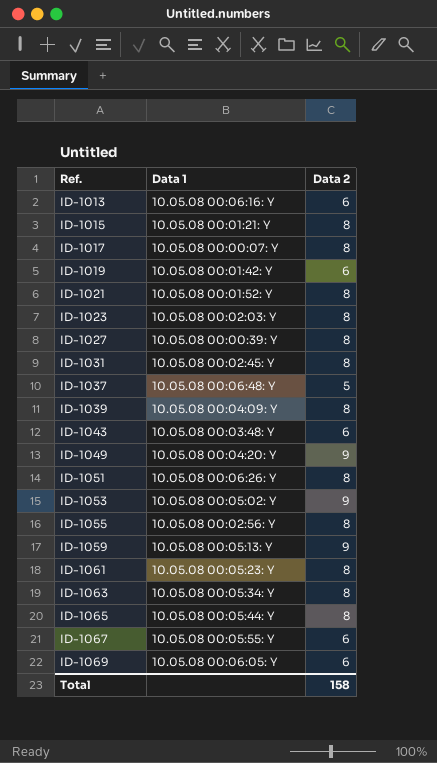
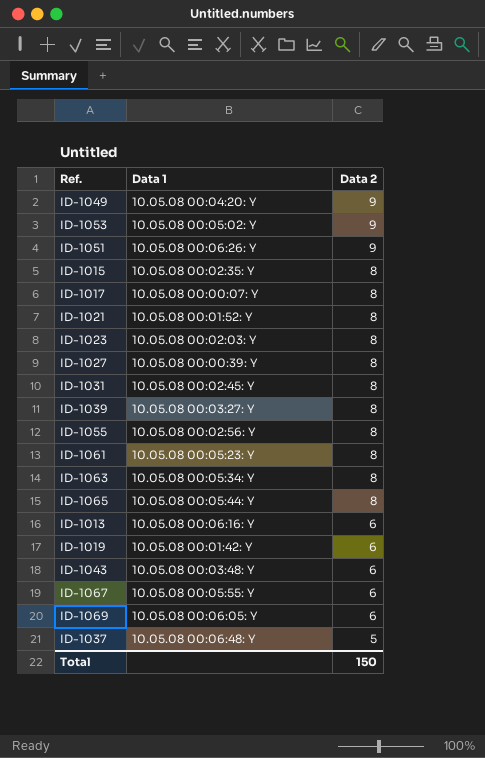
row order: Ref. ascending -> Data 2 descending
row ID-1059: 10.05.08 00:05:13: Y | 9 -> none
ID-1051 | Data 2: 8 -> 9
ID-1015 | Data 1: 10.05.08 00:01:21: Y -> 10.05.08 00:02:35: Y
ID-1039 | Data 1: 10.05.08 00:04:09: Y -> 10.05.08 00:03:27: Y
Total | Data 2: 158 -> 150

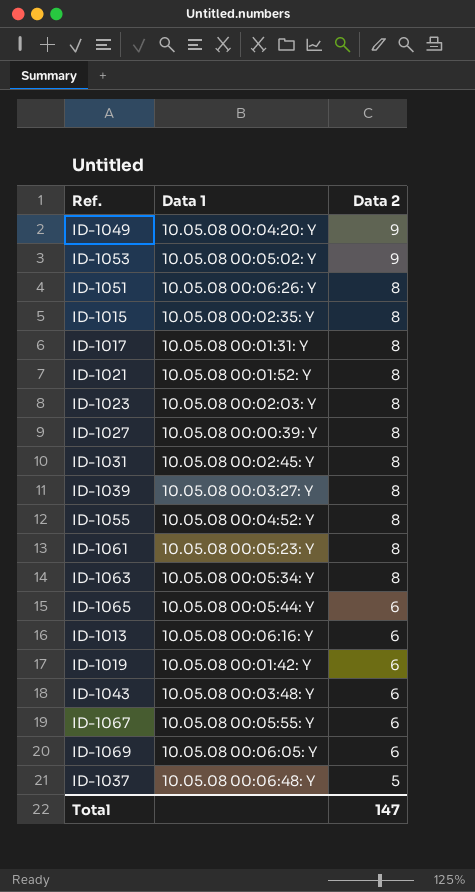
ID-1051 | Data 2: 9 -> 8
ID-1017 | Data 1: 10.05.08 00:00:07: Y -> 10.05.08 00:01:31: Y
ID-1055 | Data 1: 10.05.08 00:02:56: Y -> 10.05.08 00:04:52: Y
ID-1065 | Data 2: 8 -> 6
Total | Data 2: 150 -> 147

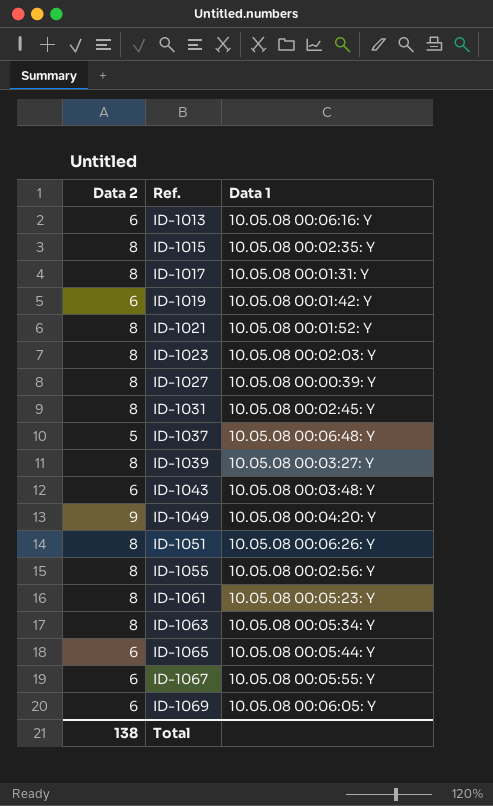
row order: Data 2 descending -> Ref. ascending
column Data 2 | position: 3 -> 1
row ID-1053: 10.05.08 00:05:02: Y | 9 -> none
ID-1055 | Data 1: 10.05.08 00:04:52: Y -> 10.05.08 00:02:56: Y
Total | Data 2: 147 -> 138

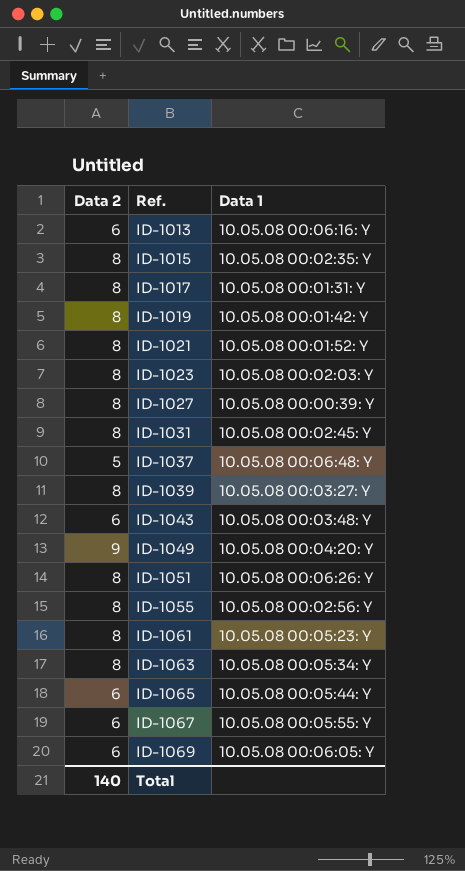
ID-1019 | Data 2: 6 -> 8
Total | Data 2: 138 -> 140

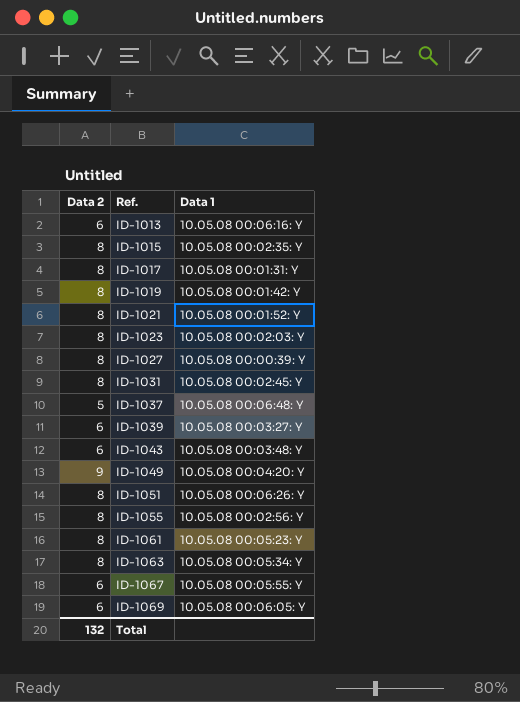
row ID-1065: 6 | 10.05.08 00:05:44: Y -> none
ID-1039 | Data 2: 8 -> 6
Total | Data 2: 140 -> 132

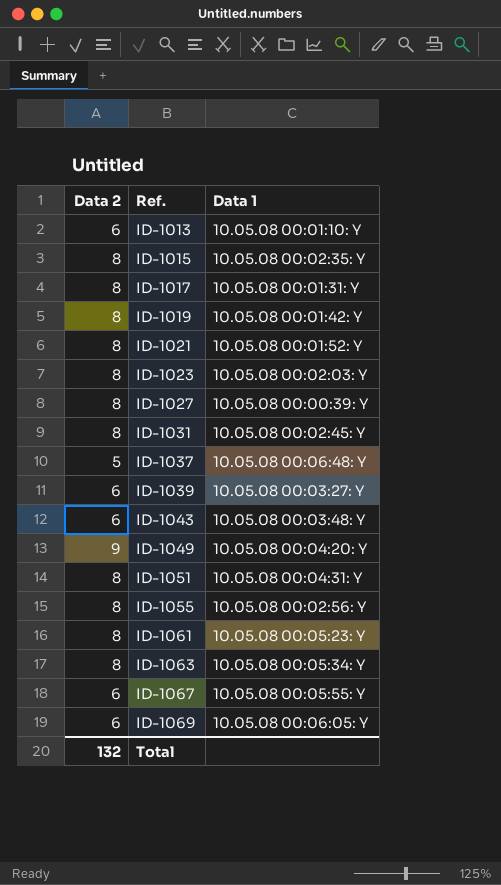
ID-1013 | Data 1: 10.05.08 00:06:16: Y -> 10.05.08 00:01:10: Y
ID-1051 | Data 1: 10.05.08 00:06:26: Y -> 10.05.08 00:04:31: Y

